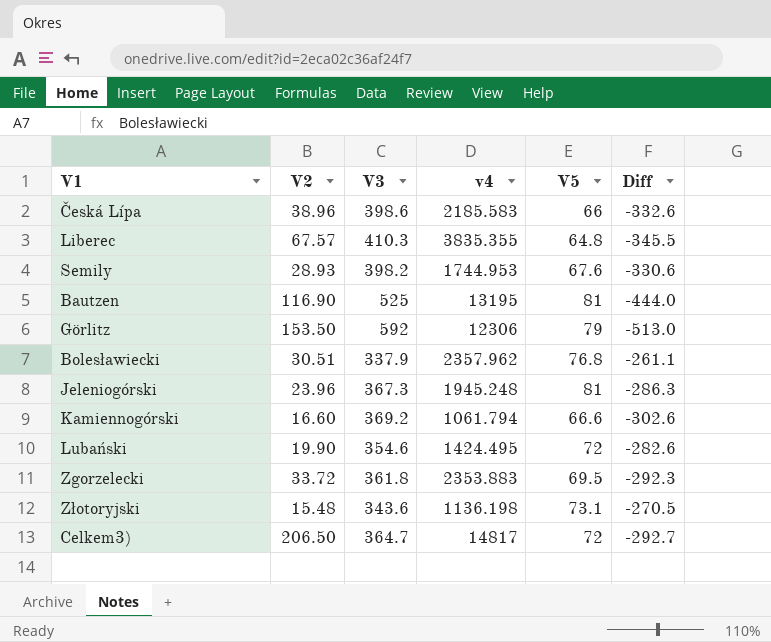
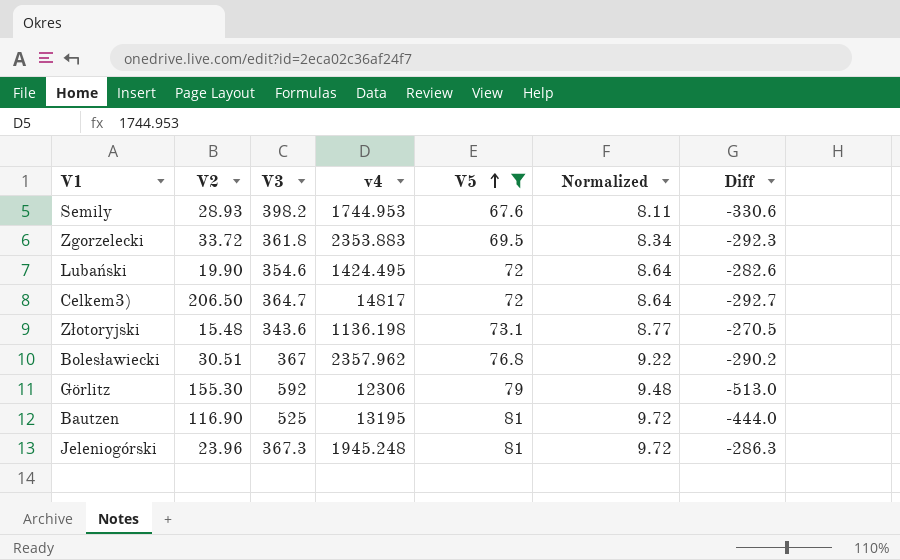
filter: none -> V5 >= 67.6
row order: none -> V5 ascending
column Normalized | formula: none -> [V5] * 0.12
Bolesławiecki | V3: 337.9 -> 367
Bolesławiecki | Diff: -261.1 -> -290.2
Görlitz | V2: 153.50 -> 155.30

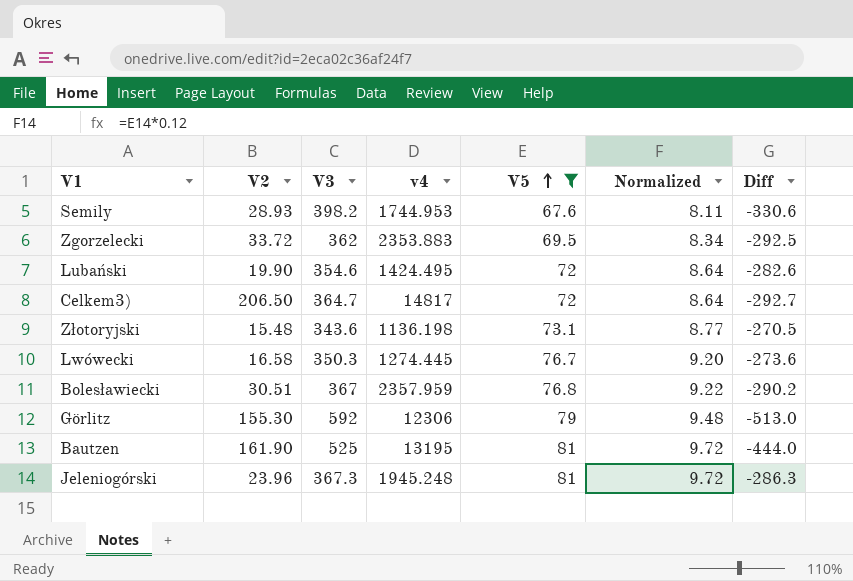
Zgorzelecki | V3: 361.8 -> 362
Zgorzelecki | Diff: -292.3 -> -292.5
row Lwówecki: none -> 16.58 | 350.3 | 1274.445 | 76.7 | 9.20 | -273.6
Bolesławiecki | v4: 2357.962 -> 2357.959
Bautzen | V2: 116.90 -> 161.90

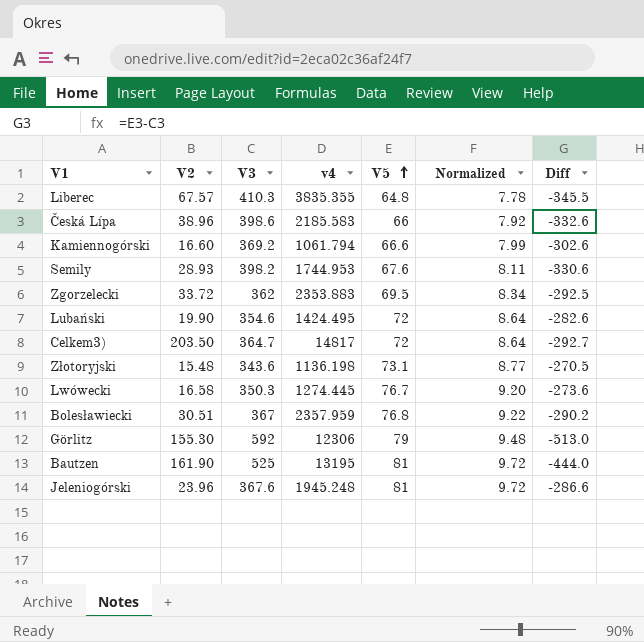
filter: V5 >= 67.6 -> none
Celkem3) | V2: 206.50 -> 203.50
Jeleniogórski | V3: 367.3 -> 367.6
Jeleniogórski | Diff: -286.3 -> -286.6

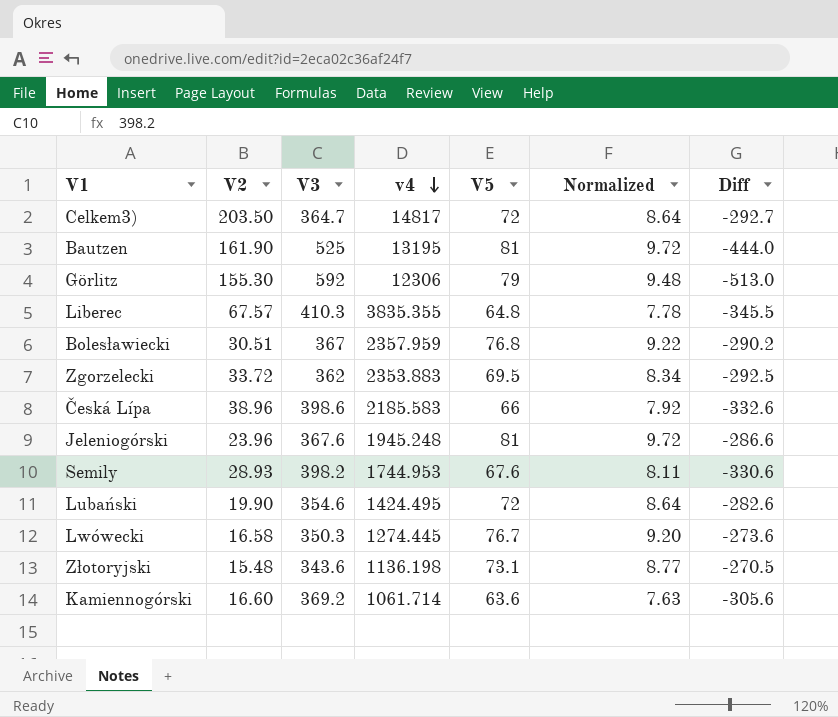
row order: V5 ascending -> v4 descending
Kamiennogórski | v4: 1061.794 -> 1061.714
Kamiennogórski | V5: 66.6 -> 63.6
Kamiennogórski | Normalized: 7.99 -> 7.63
Kamiennogórski | Diff: -302.6 -> -305.6

